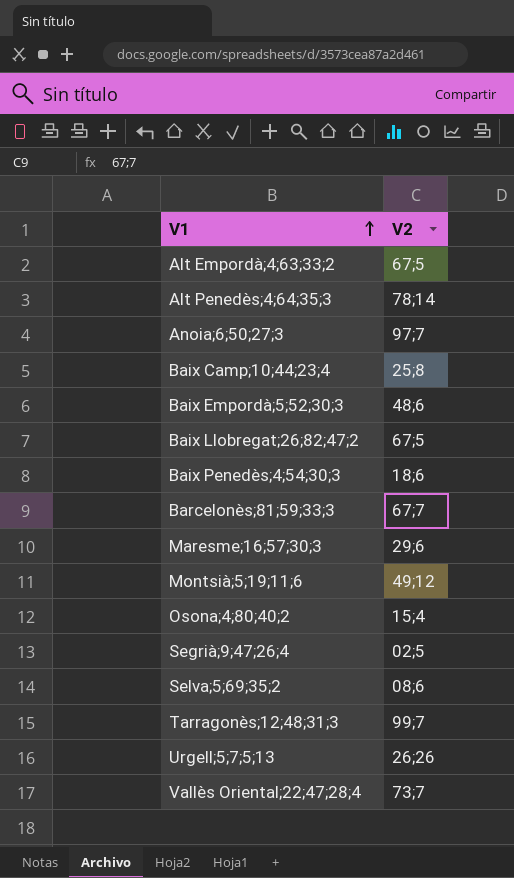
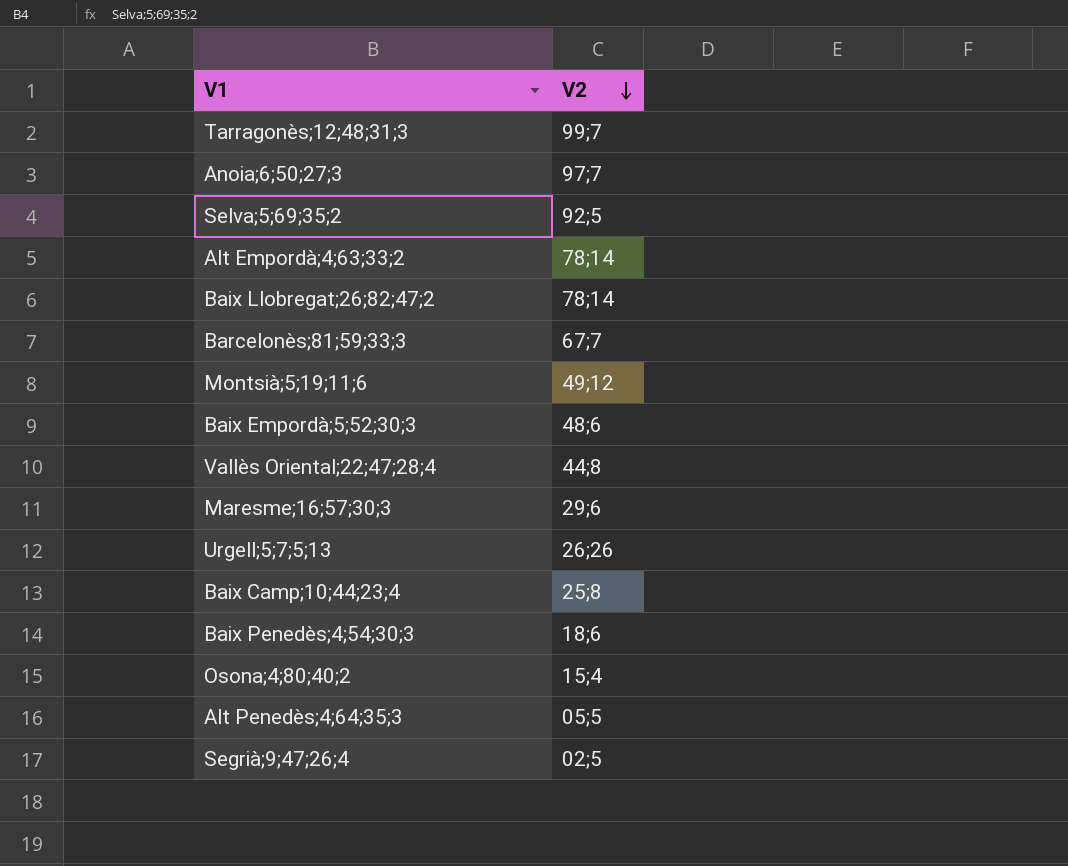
row order: V1 ascending -> V2 descending
Selva;5;69;35;2 | V2: 08;6 -> 92;5
Alt Empordà;4;63;33;2 | V2: 67;5 -> 78;14
Baix Llobregat;26;82;47;2 | V2: 67;5 -> 78;14
Vallès Oriental;22;47;28;4 | V2: 73;7 -> 44;8
Alt Penedès;4;64;35;3 | V2: 78;14 -> 05;5

